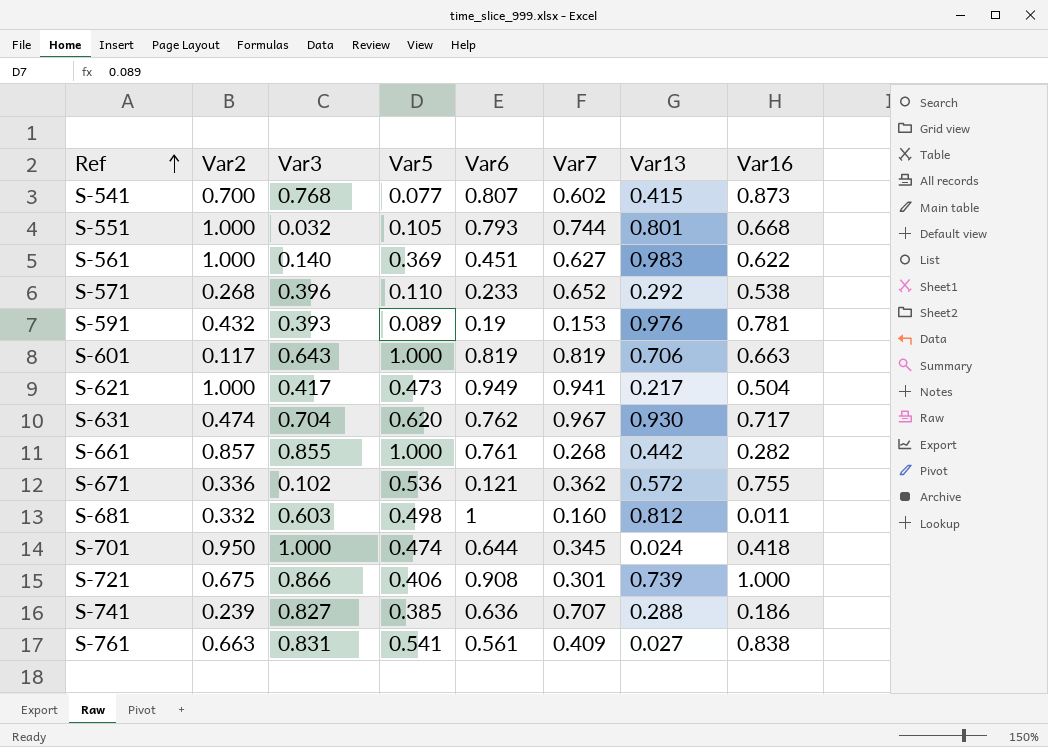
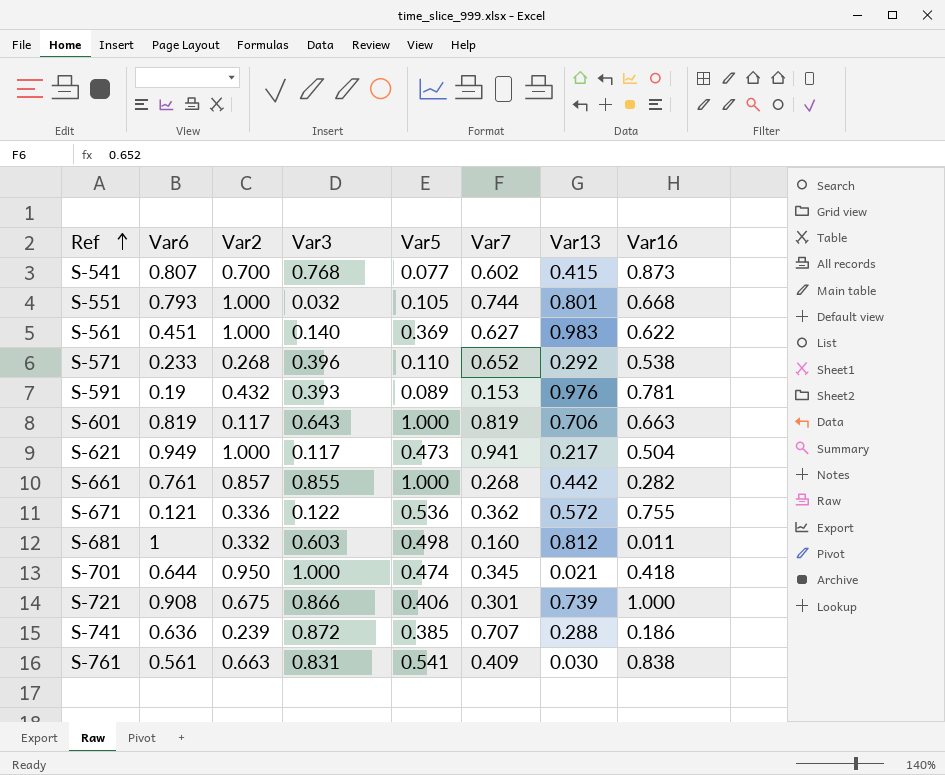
column Var6 | position: 5 -> 2
row S-631: 0.474 | 0.704 | 0.620 | 0.762 | 0.967 | 0.930 | 0.717 -> none
S-621 | Var3: 0.417 -> 0.117
S-671 | Var3: 0.102 -> 0.122
S-701 | Var13: 0.024 -> 0.021
S-741 | Var3: 0.827 -> 0.872
S-761 | Var13: 0.027 -> 0.030

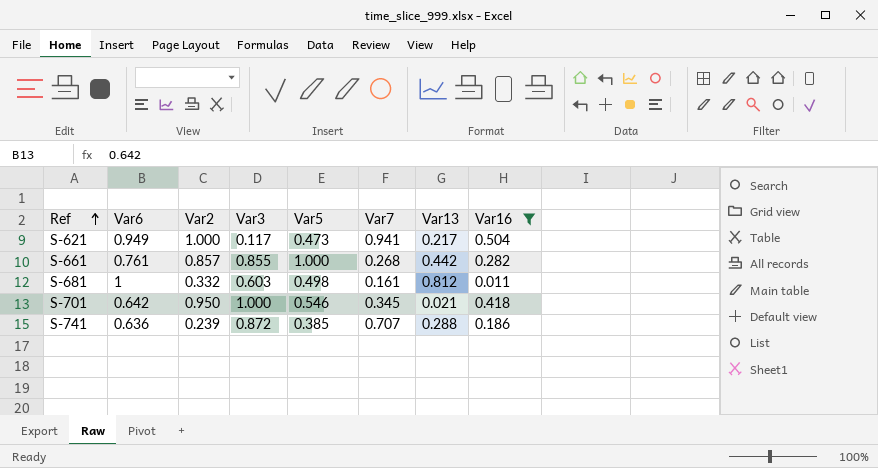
filter: none -> Var16 <= 0.504
S-681 | Var7: 0.160 -> 0.161
S-701 | Var6: 0.644 -> 0.642
S-701 | Var5: 0.474 -> 0.546

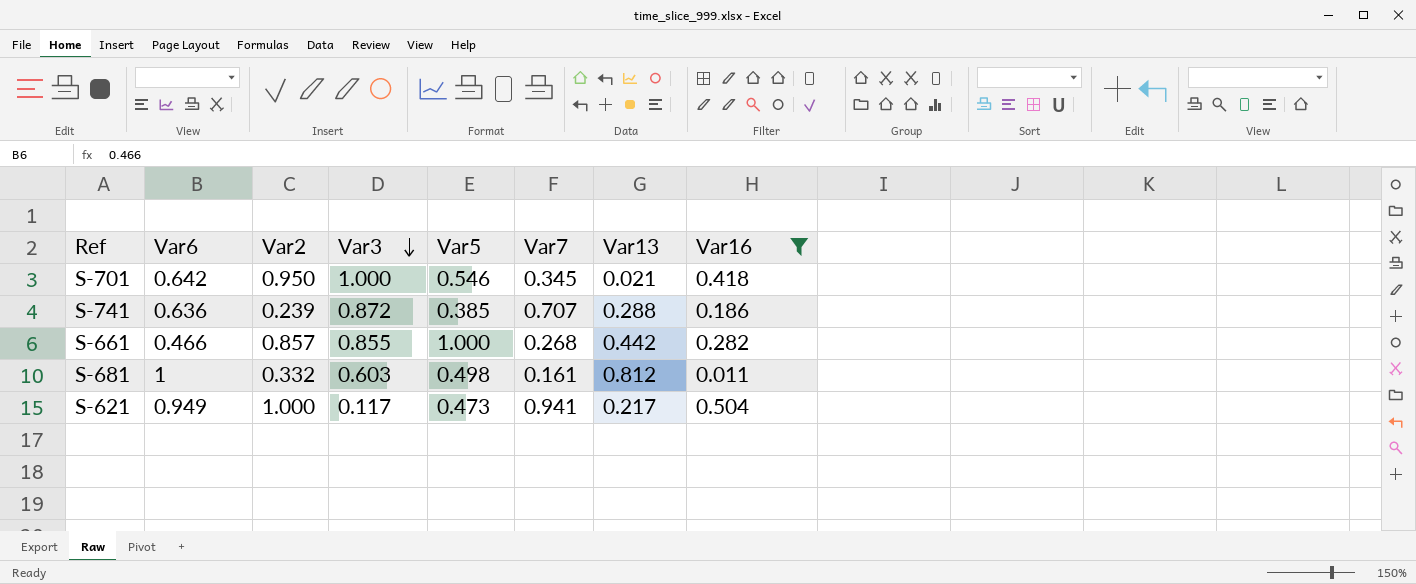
row order: Ref ascending -> Var3 descending
S-661 | Var6: 0.761 -> 0.466

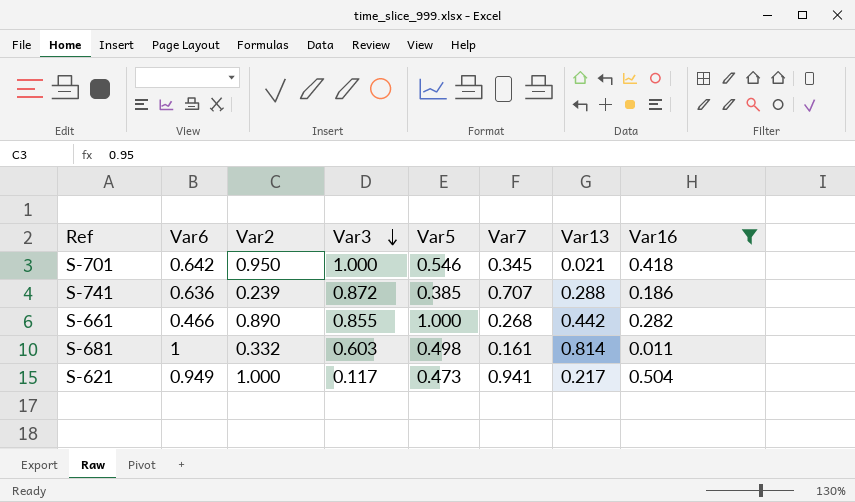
S-661 | Var2: 0.857 -> 0.890
S-681 | Var13: 0.812 -> 0.814

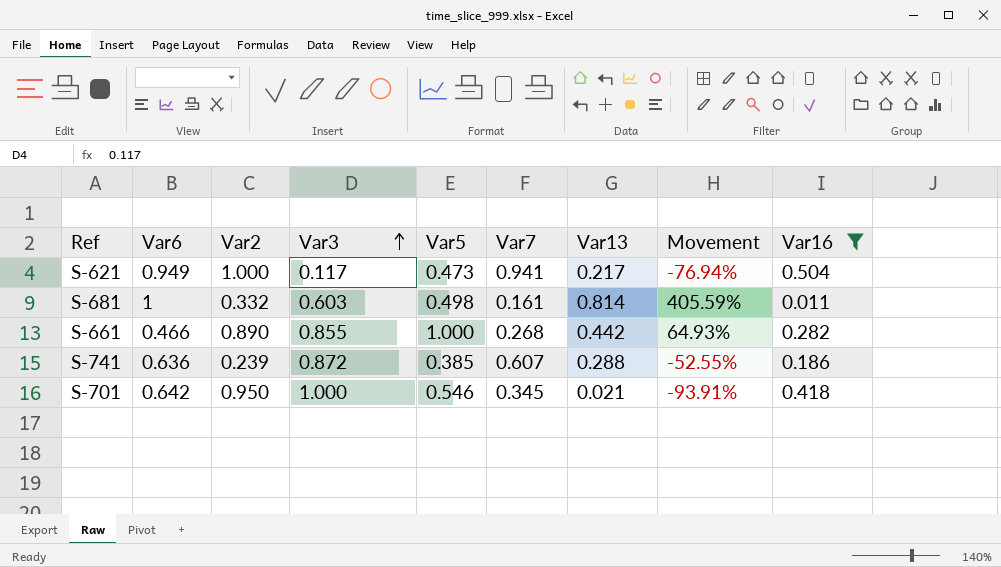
row order: Var3 descending -> Var3 ascending
column Movement | formula: none -> ([Var13] - [Var7]) / [Var7]
S-741 | Var7: 0.707 -> 0.607

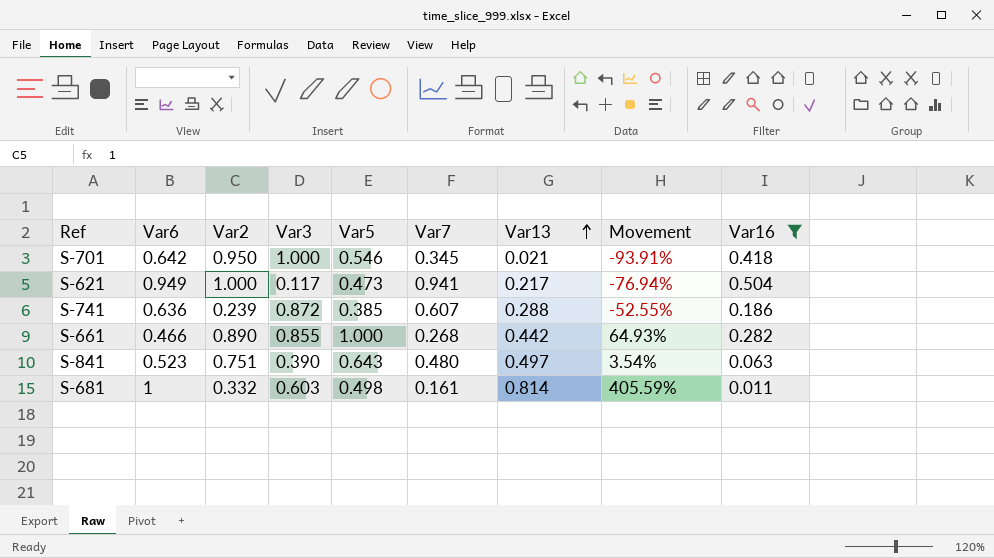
row order: Var3 ascending -> Var13 ascending
row S-841: none -> 0.523 | 0.751 | 0.390 | 0.643 | 0.480 | 0.497 | 3.54% | 0.063

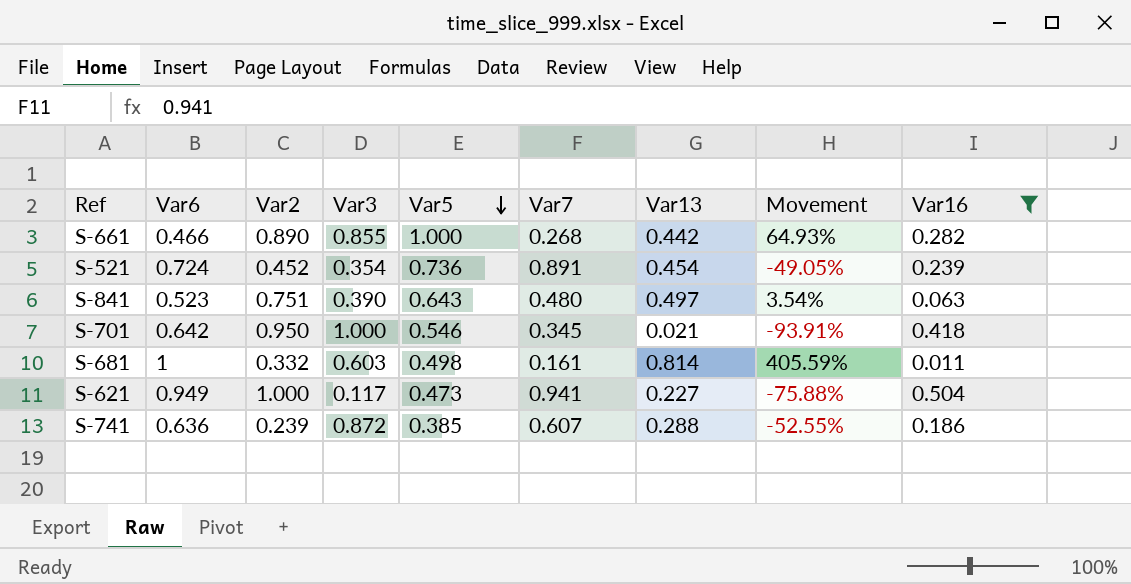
row order: Var13 ascending -> Var5 descending
row S-521: none -> 0.724 | 0.452 | 0.354 | 0.736 | 0.891 | 0.454 | -49.05% | 0.239
S-621 | Var13: 0.217 -> 0.227
S-621 | Movement: -76.94% -> -75.88%

